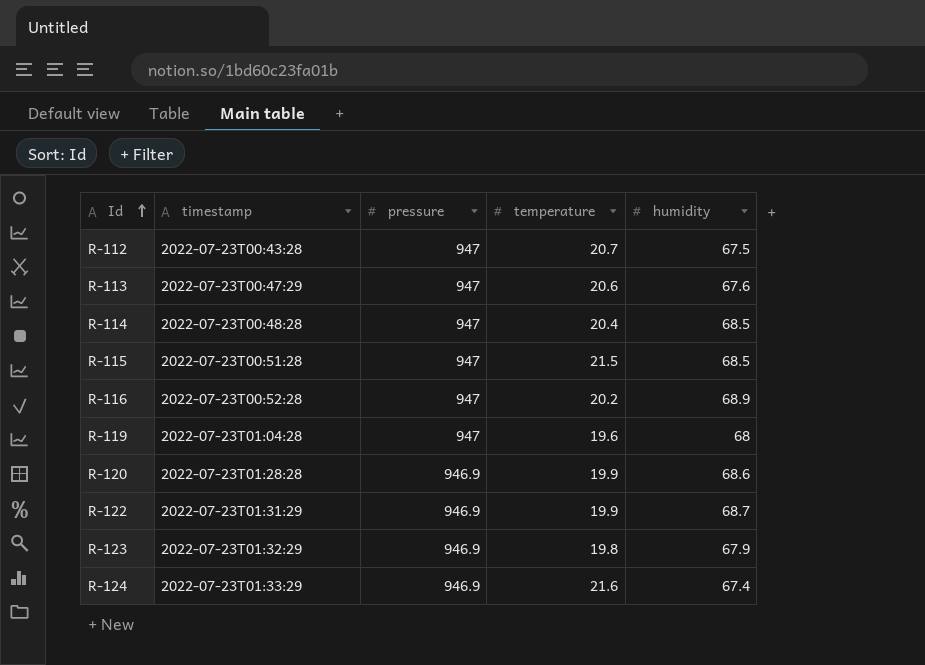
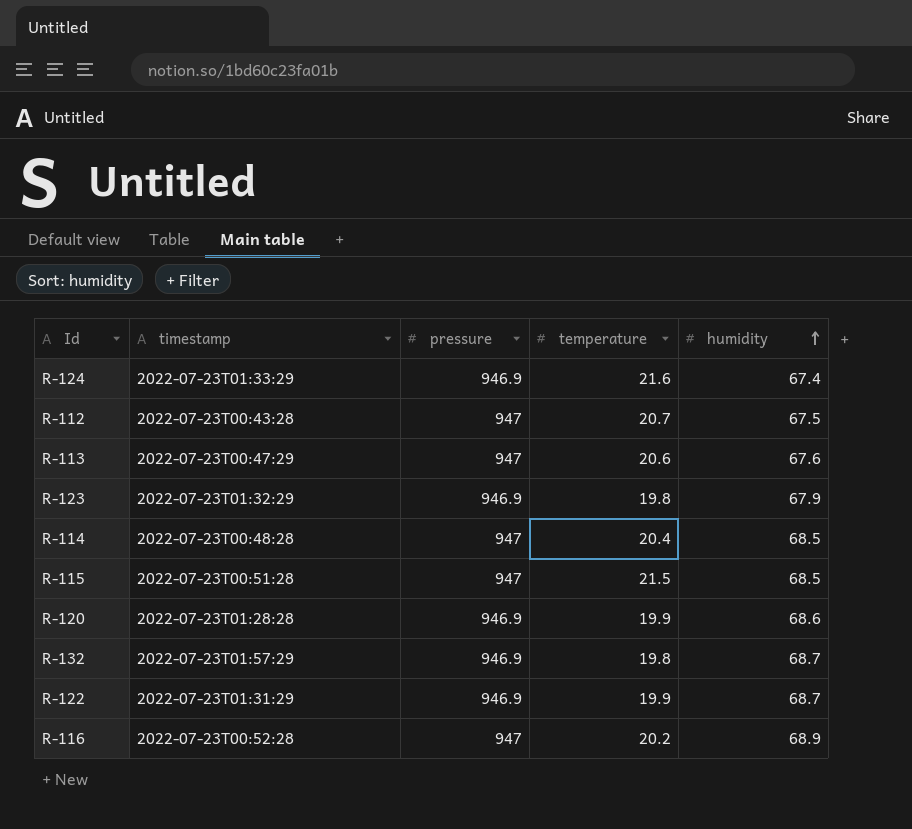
row order: Id ascending -> humidity ascending
row R-119: 2022-07-23T01:04:28 | 947 | 19.6 | 68 -> none
row R-132: none -> 2022-07-23T01:57:29 | 946.9 | 19.8 | 68.7

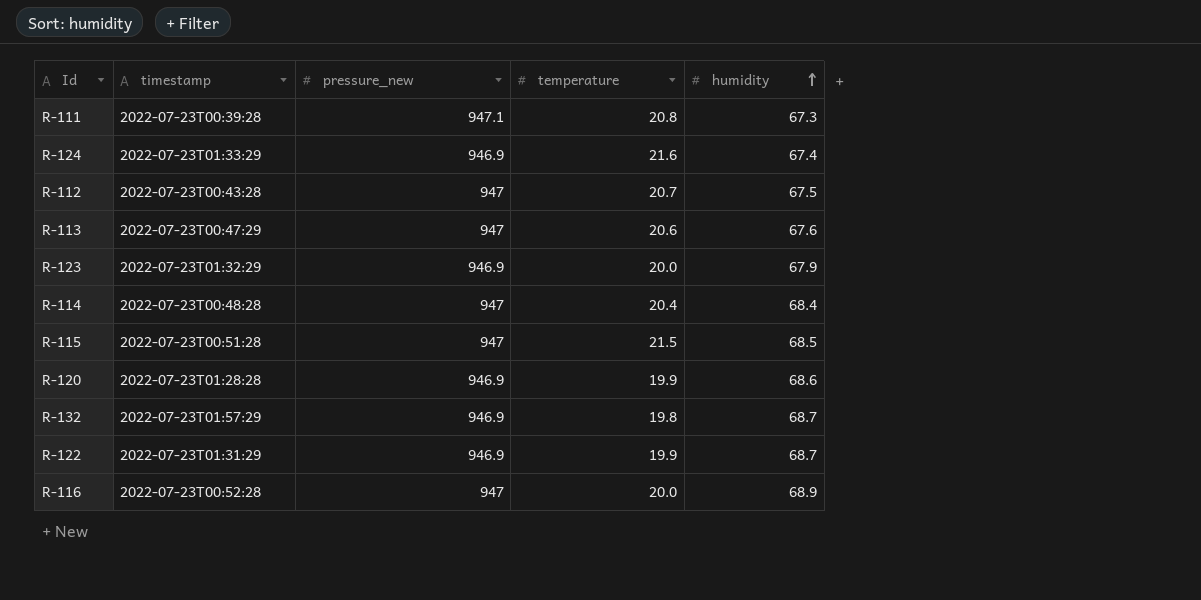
column name: pressure -> pressure_new
row R-111: none -> 2022-07-23T00:39:28 | 947.1 | 20.8 | 67.3
R-123 | temperature: 19.8 -> 20.0
R-114 | humidity: 68.5 -> 68.4
R-116 | temperature: 20.2 -> 20.0

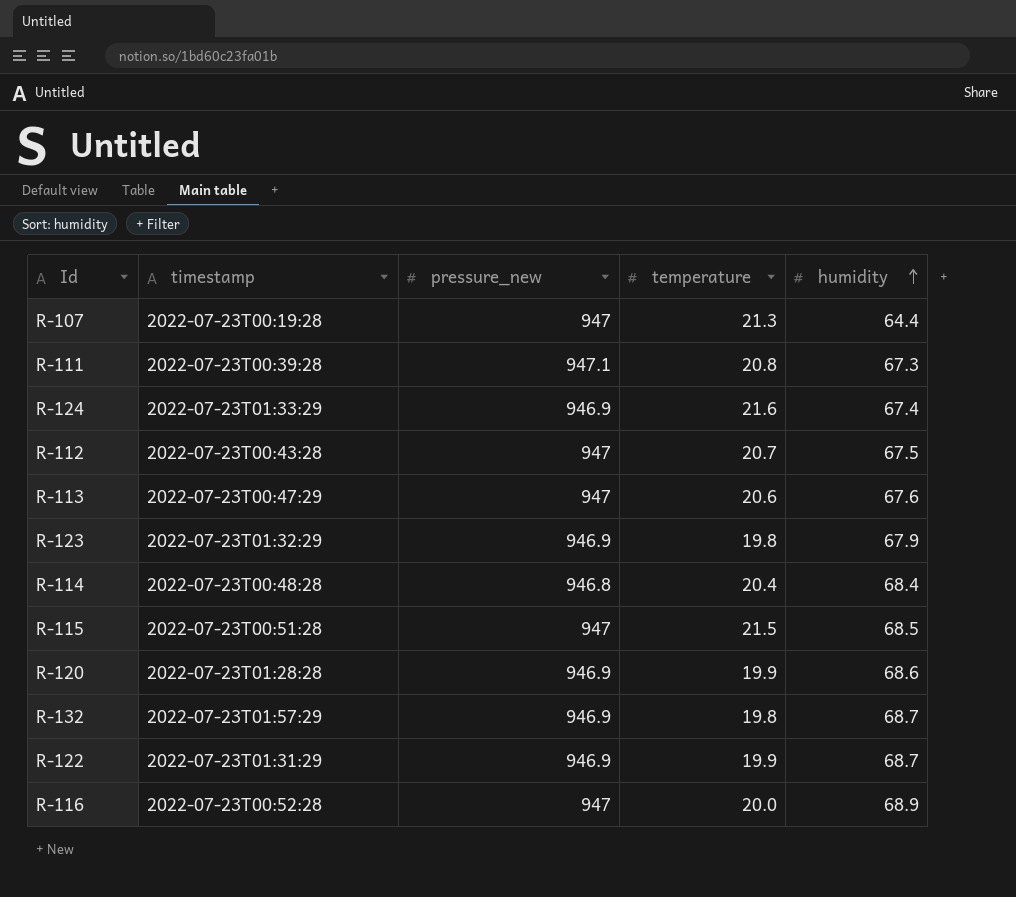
row R-107: none -> 2022-07-23T00:19:28 | 947 | 21.3 | 64.4
R-123 | temperature: 20.0 -> 19.8
R-114 | pressure_new: 947 -> 946.8

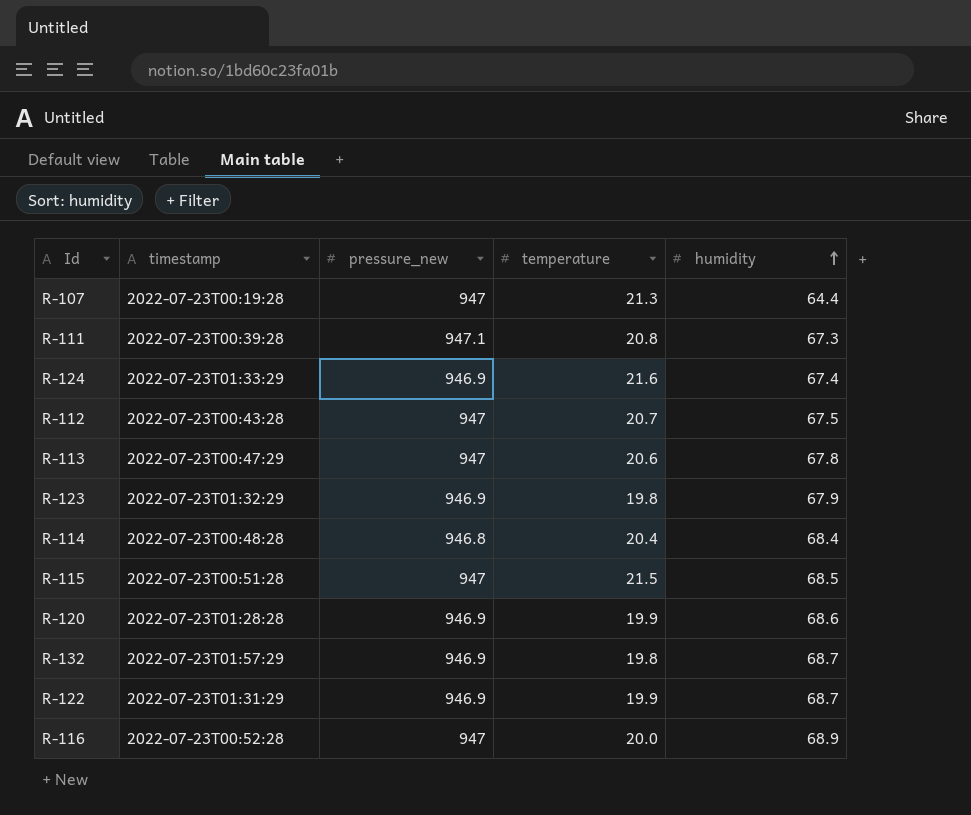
R-113 | humidity: 67.6 -> 67.8

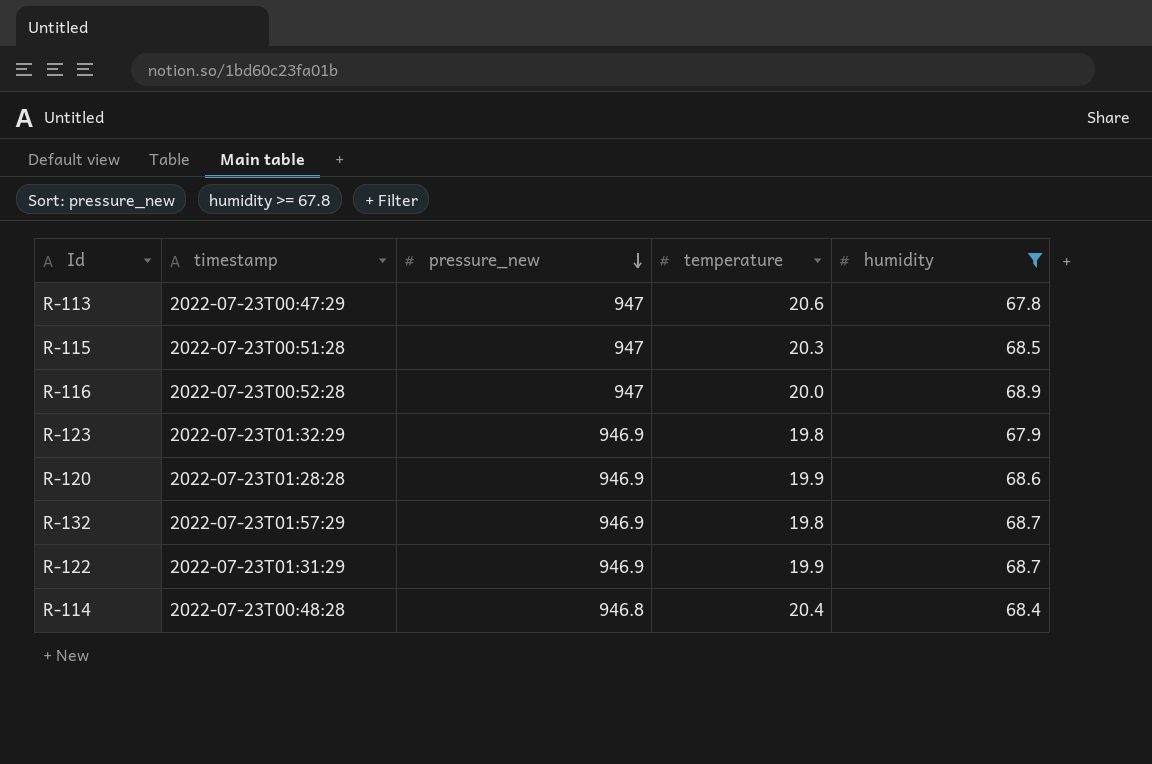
filter: none -> humidity >= 67.8
row order: humidity ascending -> pressure_new descending
R-115 | temperature: 21.5 -> 20.3

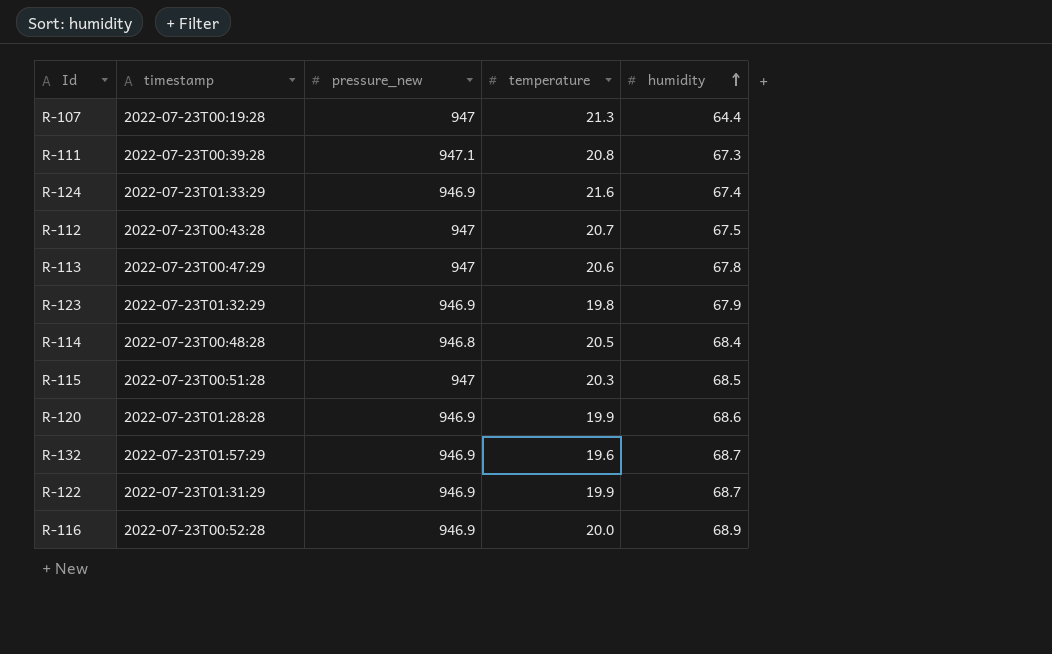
filter: humidity >= 67.8 -> none
row order: pressure_new descending -> humidity ascending
R-114 | temperature: 20.4 -> 20.5
R-132 | temperature: 19.8 -> 19.6
R-116 | pressure_new: 947 -> 946.9

